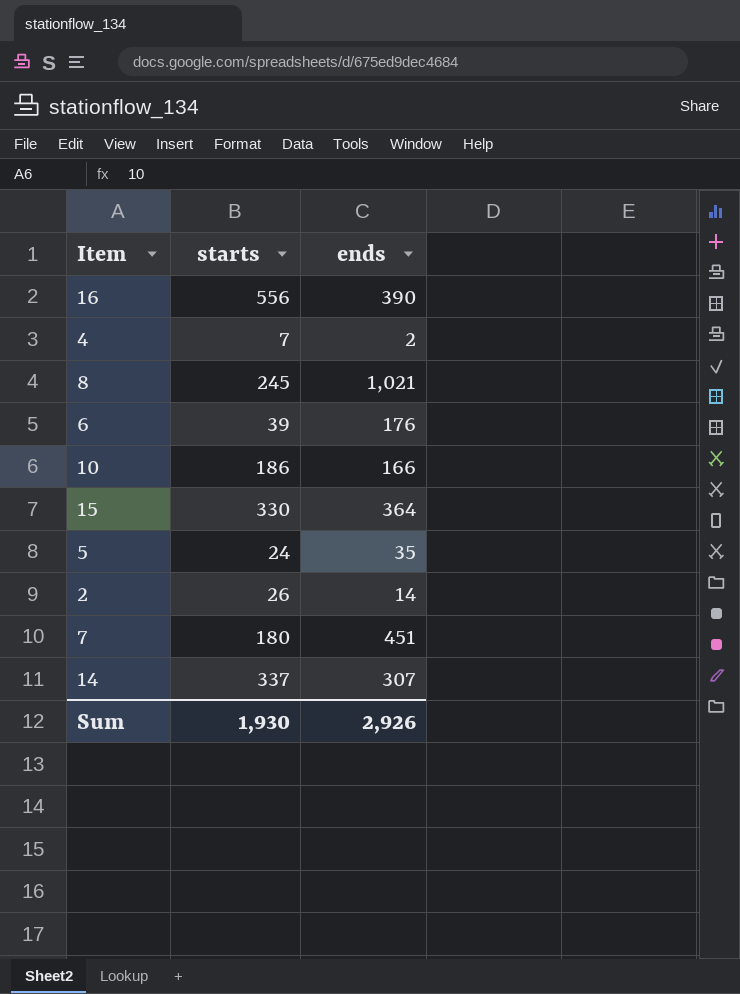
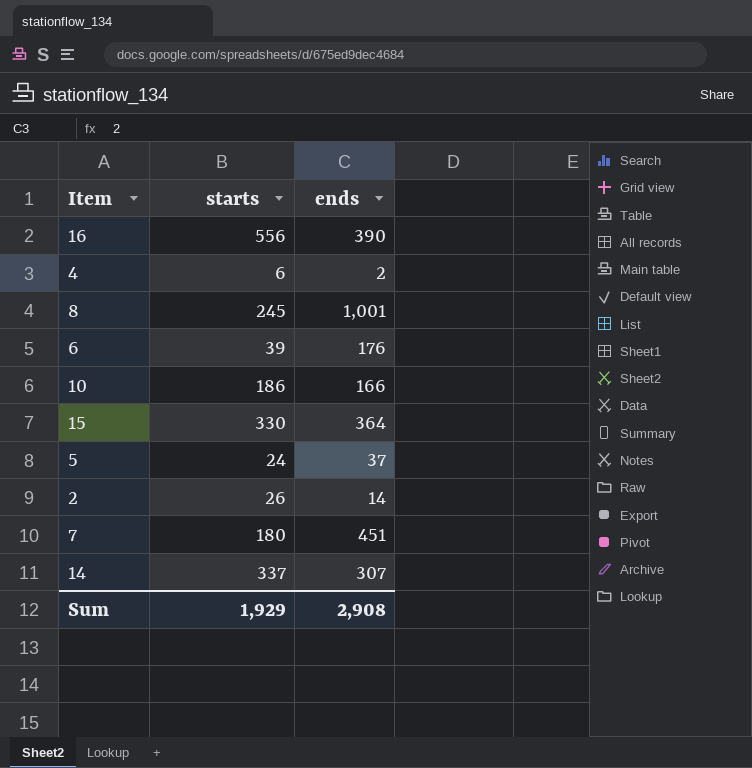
4 | starts: 7 -> 6
8 | ends: 1,021 -> 1,001
5 | ends: 35 -> 37
Sum | starts: 1,930 -> 1,929
Sum | ends: 2,926 -> 2,908

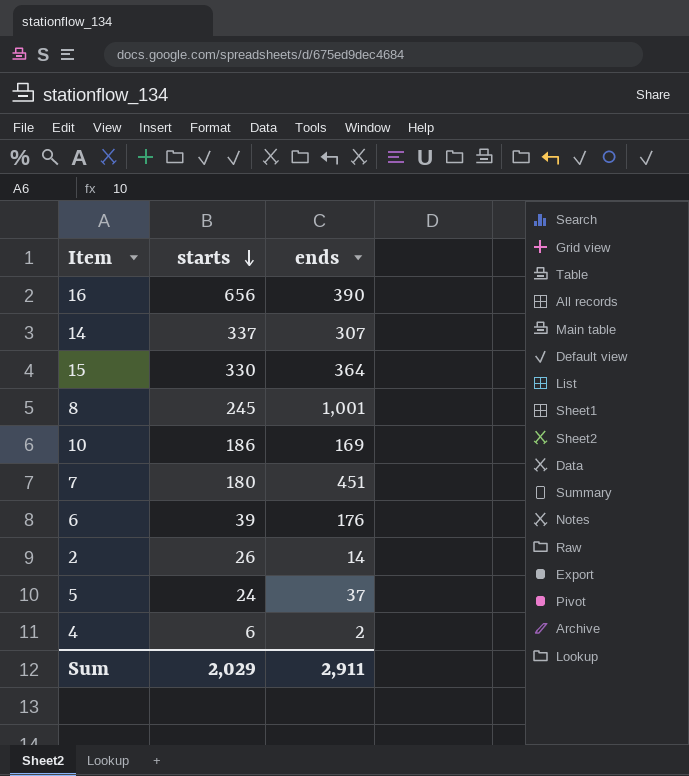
row order: none -> starts descending
16 | starts: 556 -> 656
10 | ends: 166 -> 169
Sum | starts: 1,929 -> 2,029
Sum | ends: 2,908 -> 2,911

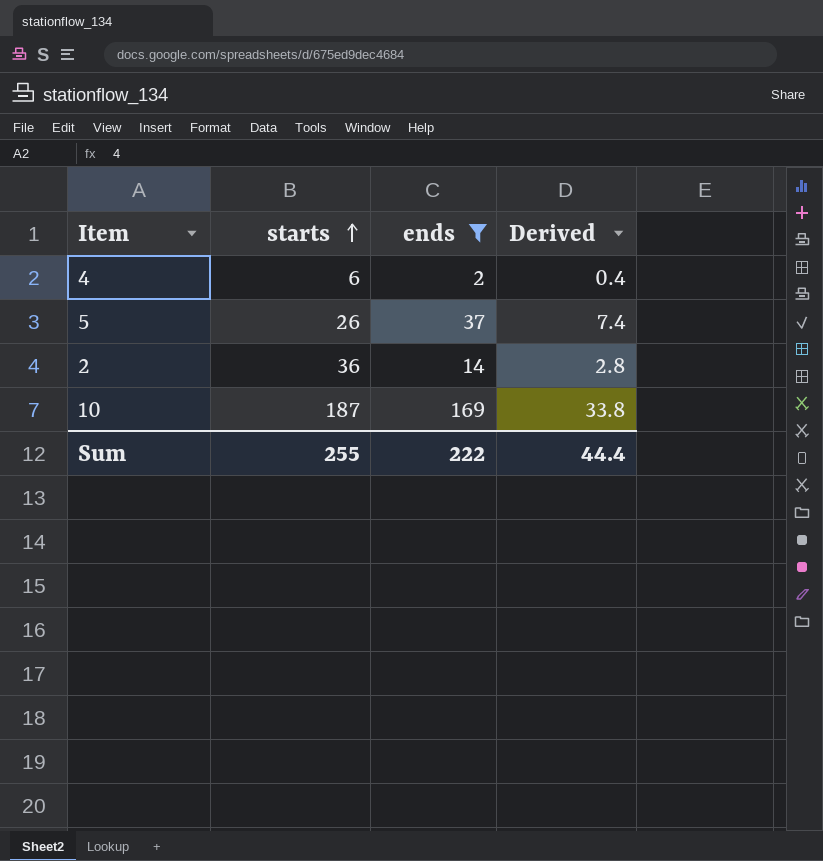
filter: none -> ends <= 169
row order: starts descending -> starts ascending
column Derived | formula: none -> [ends] * 0.2
5 | starts: 24 -> 26
2 | starts: 26 -> 36
10 | starts: 186 -> 187
Sum | starts: 2,029 -> 255
Sum | ends: 2,911 -> 222

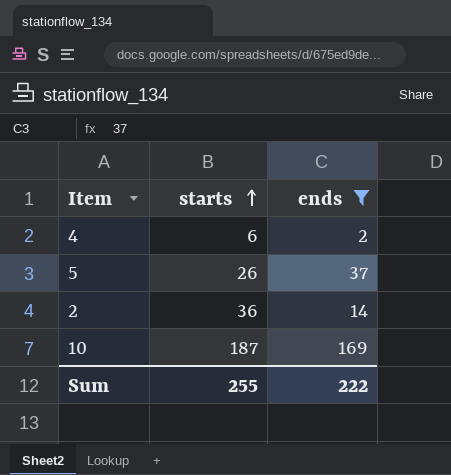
column Derived | formula: [ends] * 0.2 -> none

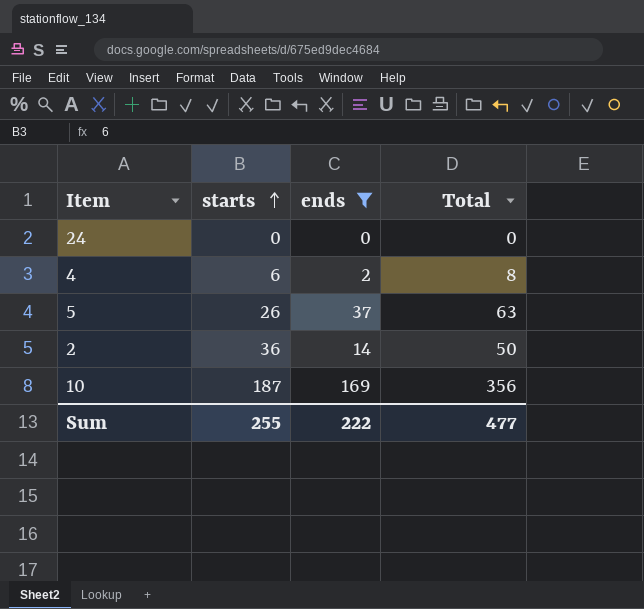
column Total | formula: none -> [starts] + [ends]
row 24: none -> 0 | 0 | 0

